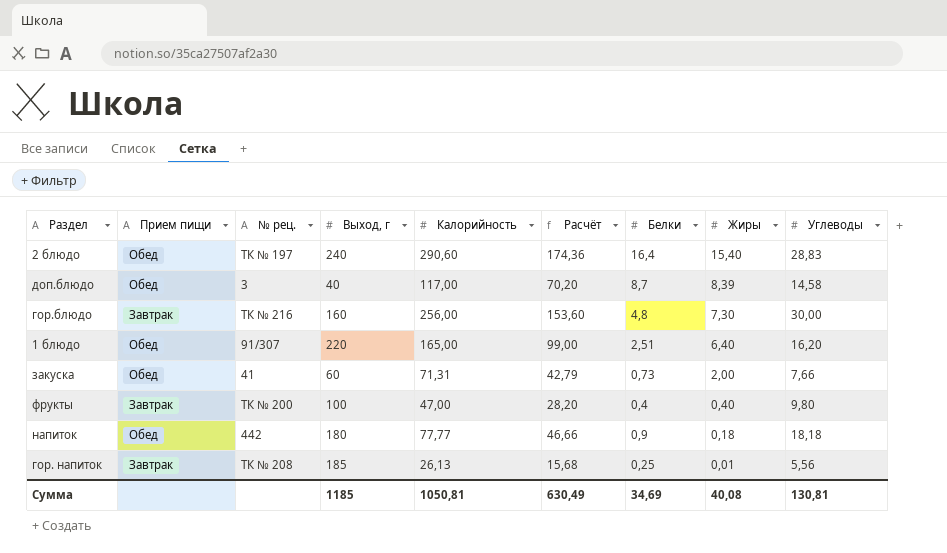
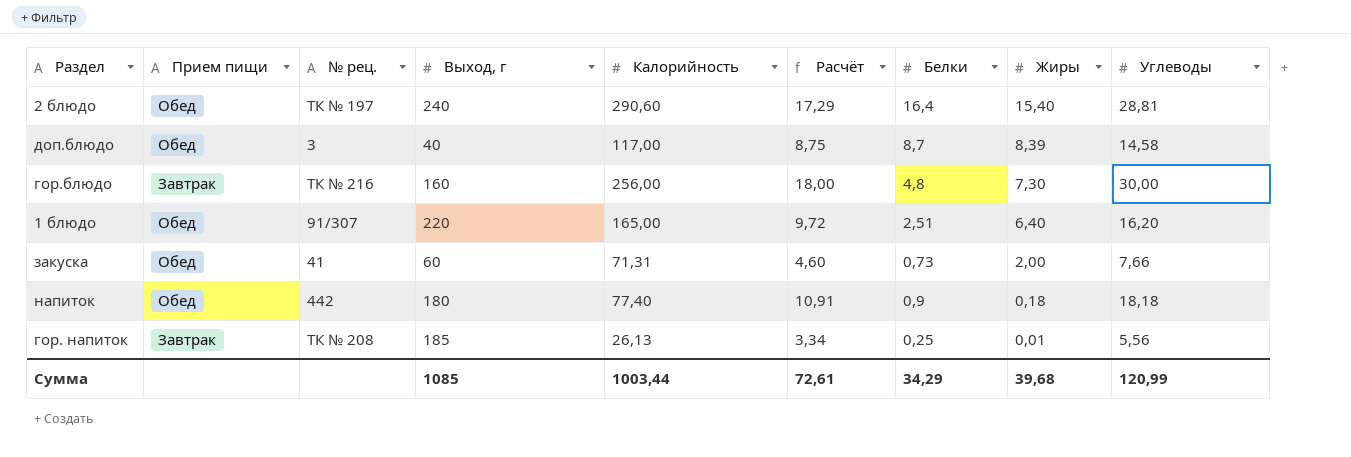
column Расчёт | formula: [Калорийность] * 0,6 -> [Углеводы] * 0,6
row фрукты: Завтрак | ТК № 200 | 100 | 47,00 | 28,20 | 0,4 | 0,40 | 9,80 -> none
2 блюдо | Углеводы: 28,83 -> 28,81
напиток | Калорийность: 77,77 -> 77,40
Сумма | Выход, г: 1185 -> 1085
Сумма | Калорийность: 1050,81 -> 1003,44
Сумма | Расчёт: 630,49 -> 72,61
Сумма | Белки: 34,69 -> 34,29
Сумма | Жиры: 40,08 -> 39,68
Сумма | Углеводы: 130,81 -> 120,99

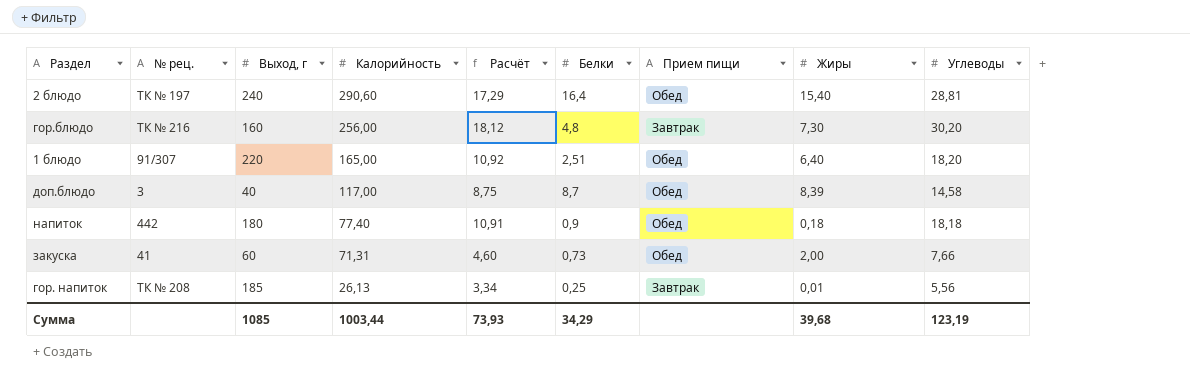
row order: Жиры descending -> Калорийность descending
column Прием пищи | position: 2 -> 7
гор.блюдо | Расчёт: 18,00 -> 18,12
гор.блюдо | Углеводы: 30,00 -> 30,20
1 блюдо | Расчёт: 9,72 -> 10,92
1 блюдо | Углеводы: 16,20 -> 18,20
Сумма | Расчёт: 72,61 -> 73,93
Сумма | Углеводы: 120,99 -> 123,19

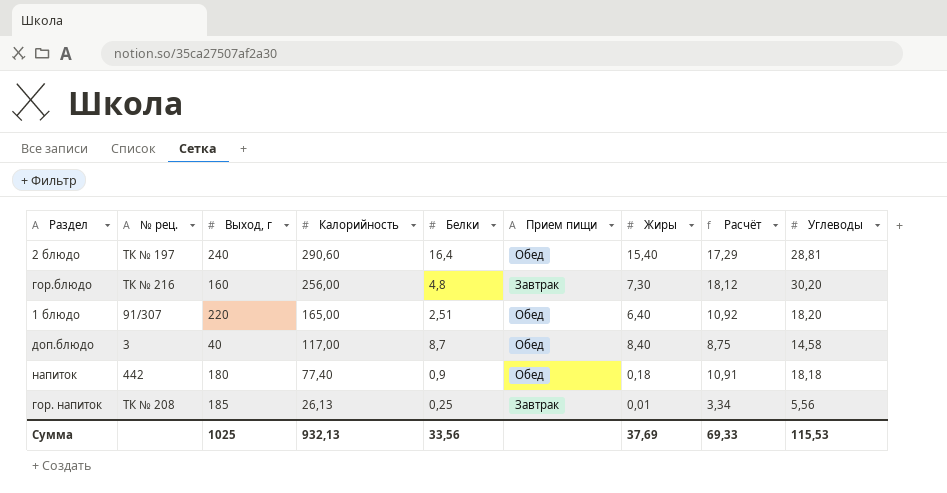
column Расчёт | position: 5 -> 8
row закуска: 41 | 60 | 71,31 | 4,60 | 0,73 | Обед | 2,00 | 7,66 -> none
доп.блюдо | Жиры: 8,39 -> 8,40
Сумма | Выход, г: 1085 -> 1025
Сумма | Калорийность: 1003,44 -> 932,13
Сумма | Белки: 34,29 -> 33,56
Сумма | Жиры: 39,68 -> 37,69
Сумма | Расчёт: 73,93 -> 69,33
Сумма | Углеводы: 123,19 -> 115,53

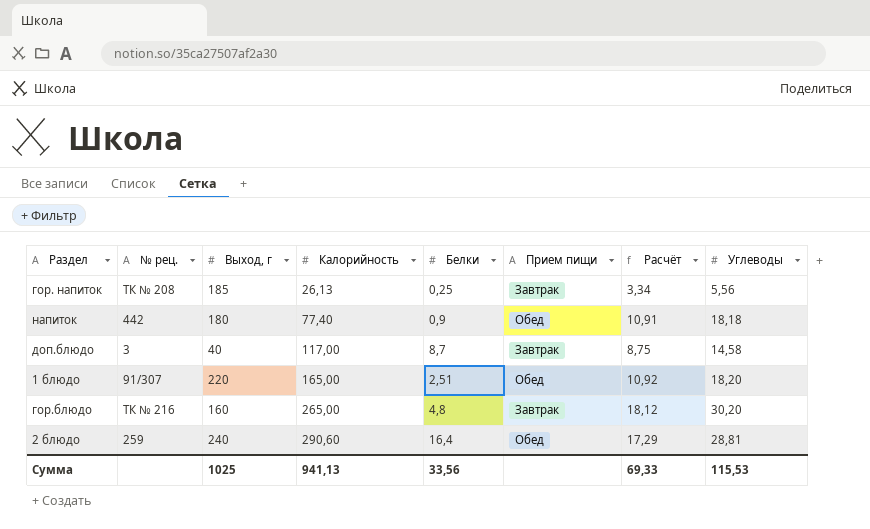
row order: Калорийность descending -> Калорийность ascending
column Жиры | position: 7 -> none
доп.блюдо | Прием пищи: Обед -> Завтрак
гор.блюдо | Калорийность: 256,00 -> 265,00
2 блюдо | № рец.: ТК № 197 -> 259
Сумма | Калорийность: 932,13 -> 941,13

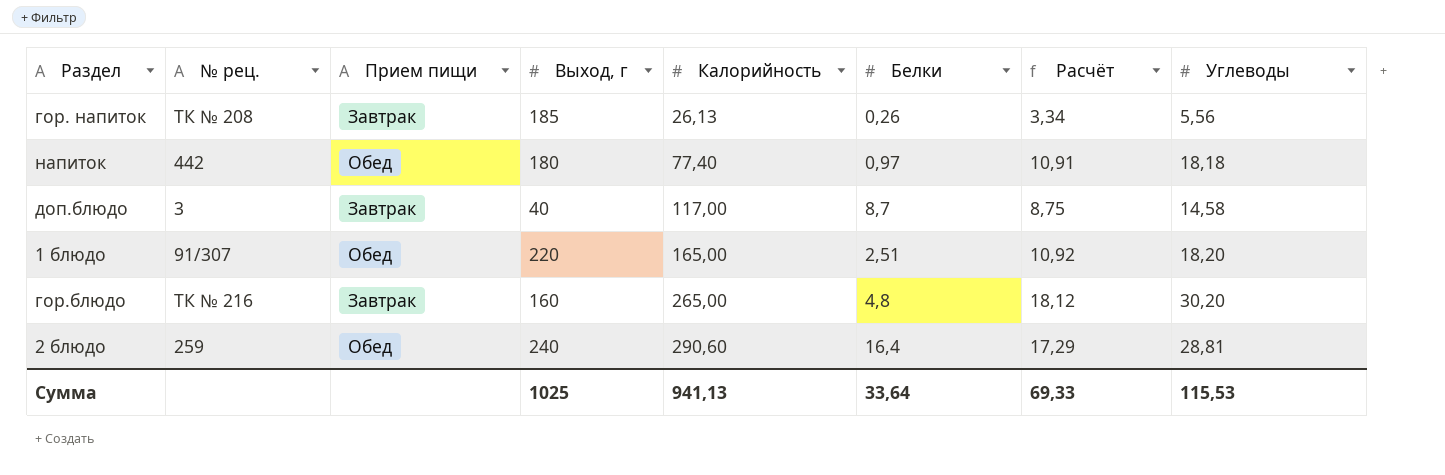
column Прием пищи | position: 6 -> 3
гор. напиток | Белки: 0,25 -> 0,26
напиток | Белки: 0,9 -> 0,97
Сумма | Белки: 33,56 -> 33,64

